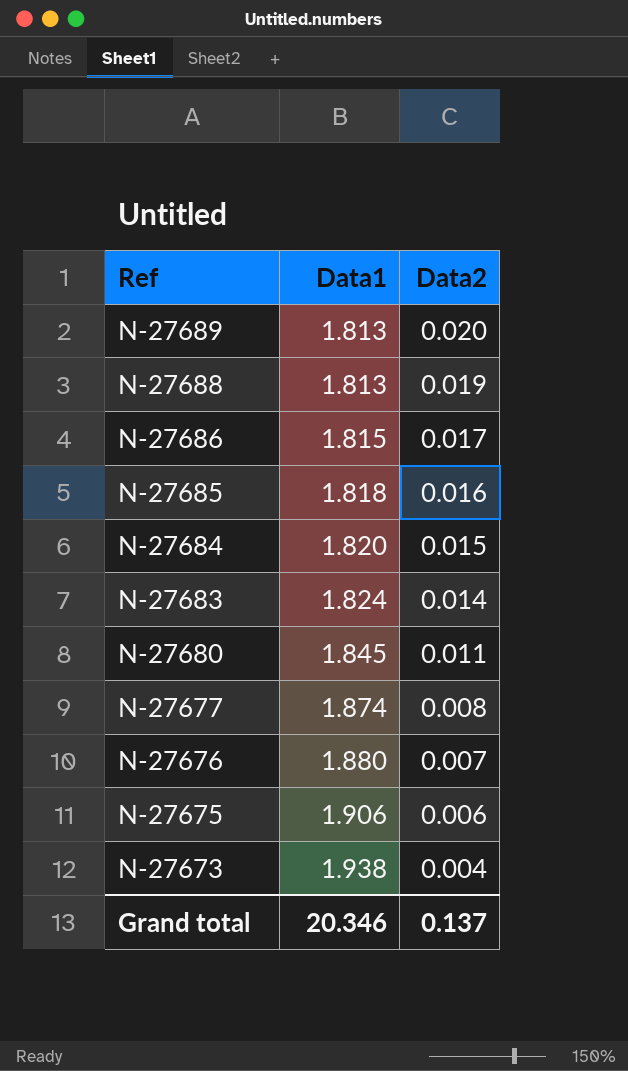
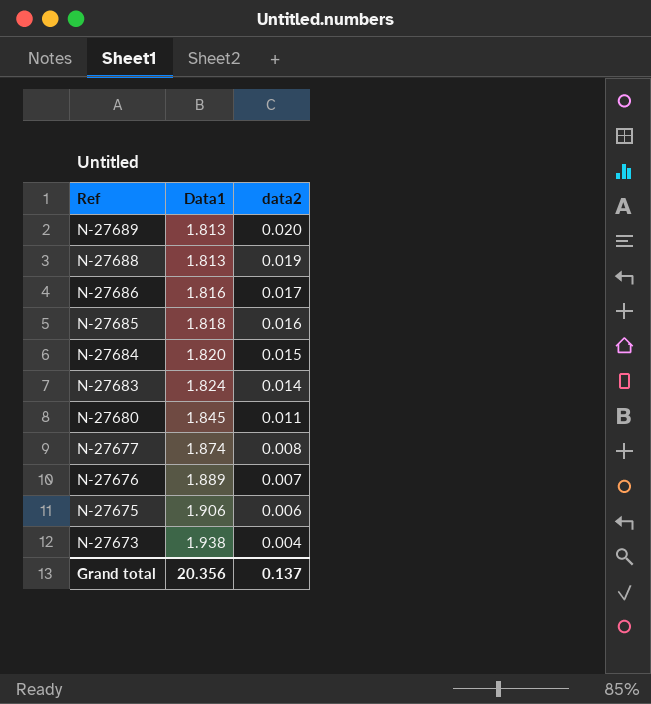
column name: Data2 -> data2
N-27686 | Data1: 1.815 -> 1.816
N-27676 | Data1: 1.880 -> 1.889
Grand total | Data1: 20.346 -> 20.356

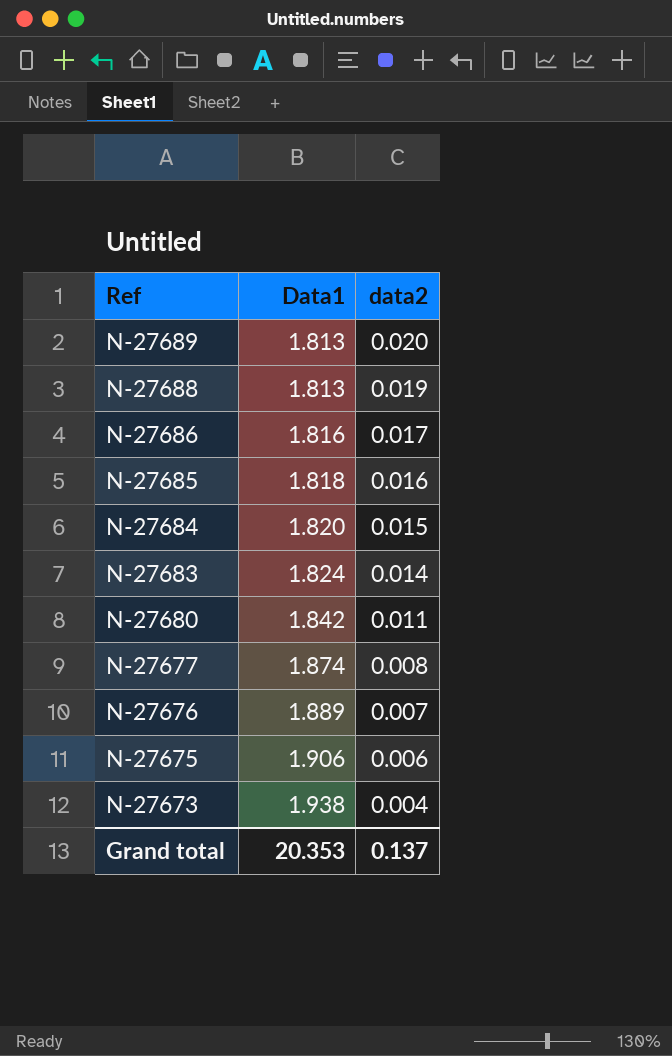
N-27680 | Data1: 1.845 -> 1.842
Grand total | Data1: 20.356 -> 20.353

